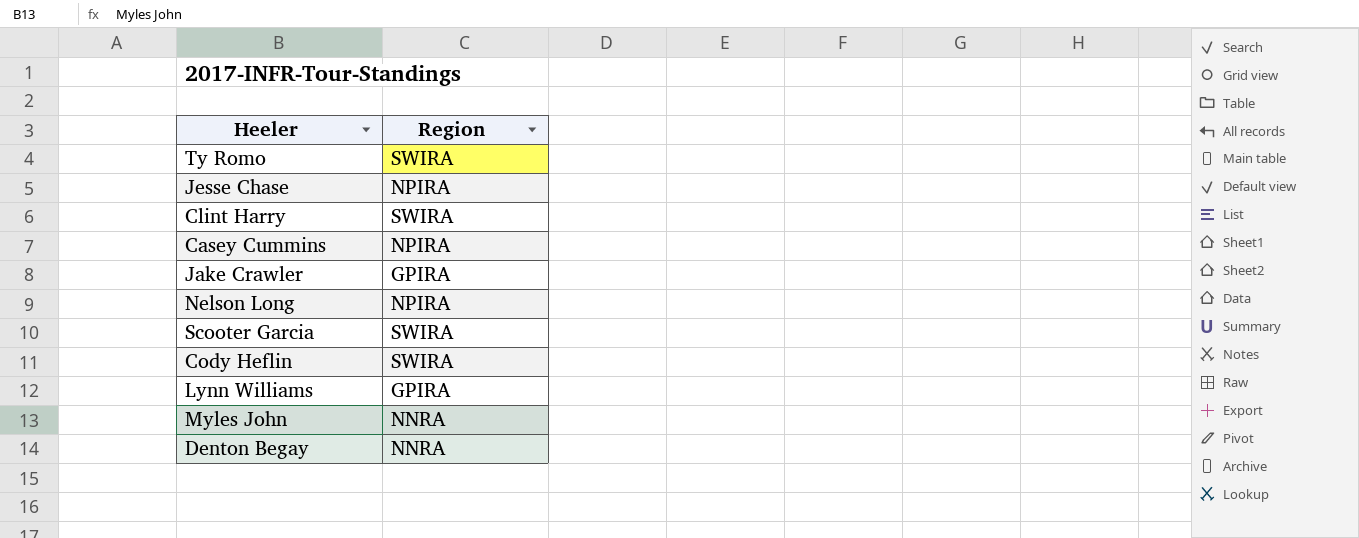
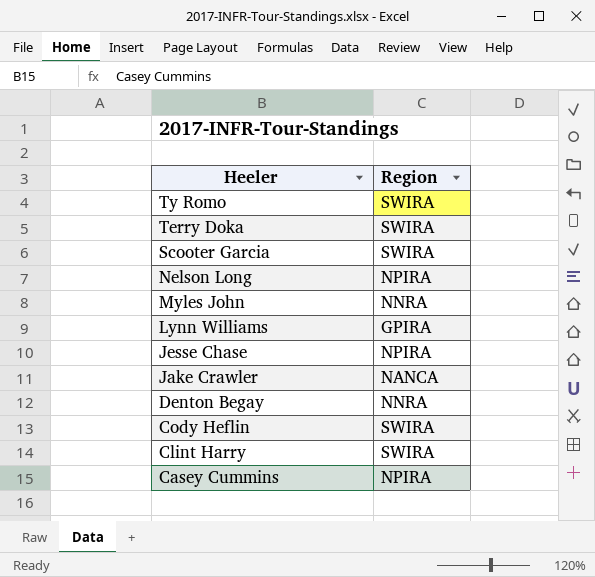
row order: none -> Heeler descending
row Terry Doka: none -> SWIRA
Jake Crawler | Region: GPIRA -> NANCA

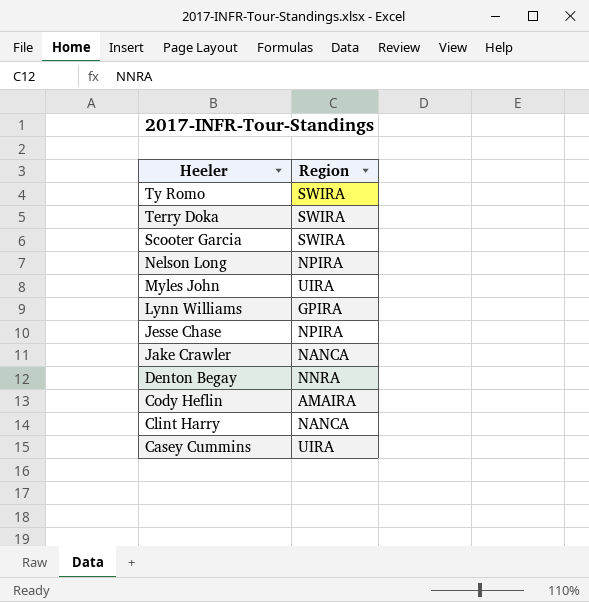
Myles John | Region: NNRA -> UIRA
Cody Heflin | Region: SWIRA -> AMAIRA
Clint Harry | Region: SWIRA -> NANCA
Casey Cummins | Region: NPIRA -> UIRA

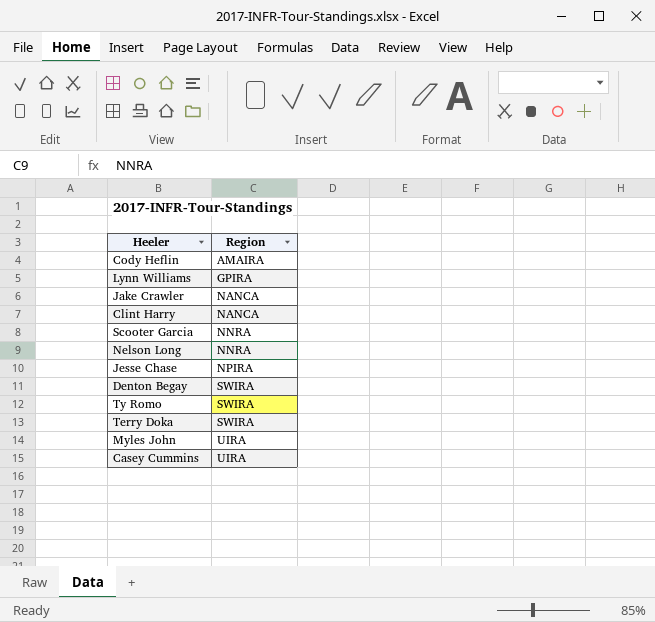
row order: Heeler descending -> Region ascending
Scooter Garcia | Region: SWIRA -> NNRA
Nelson Long | Region: NPIRA -> NNRA
Denton Begay | Region: NNRA -> SWIRA

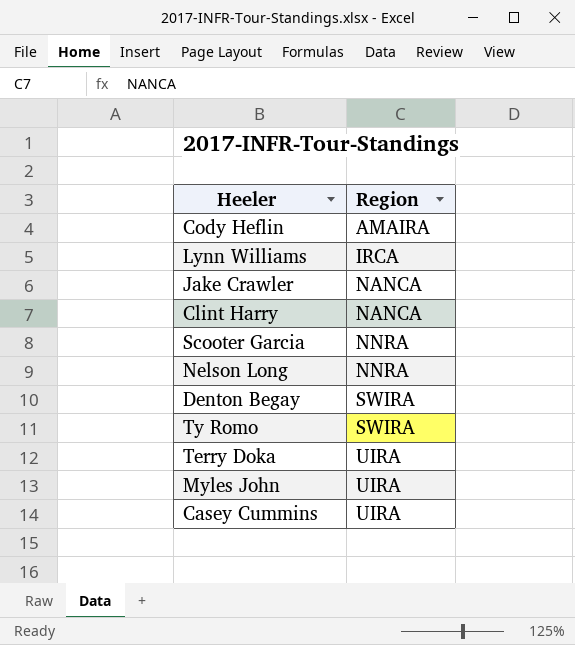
row Jesse Chase: NPIRA -> none
Lynn Williams | Region: GPIRA -> IRCA
Terry Doka | Region: SWIRA -> UIRA

